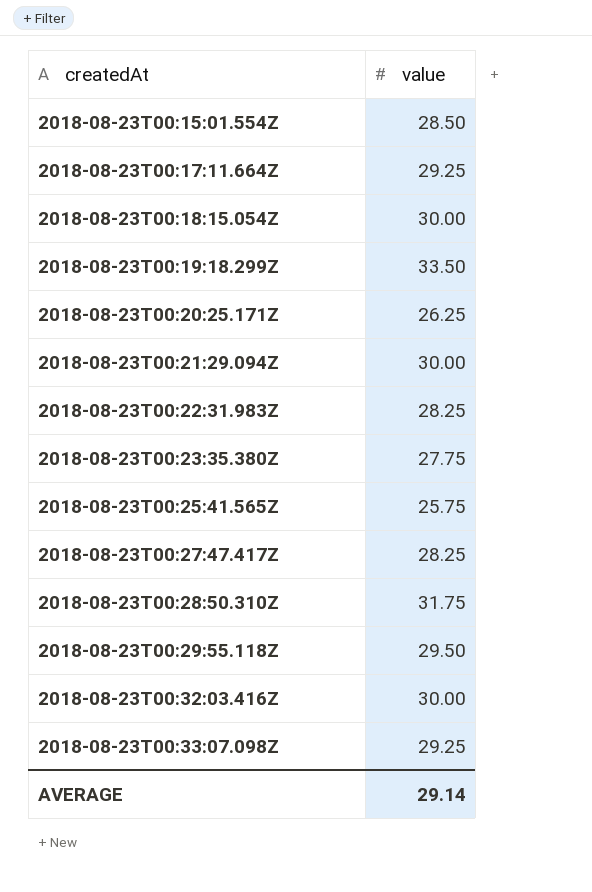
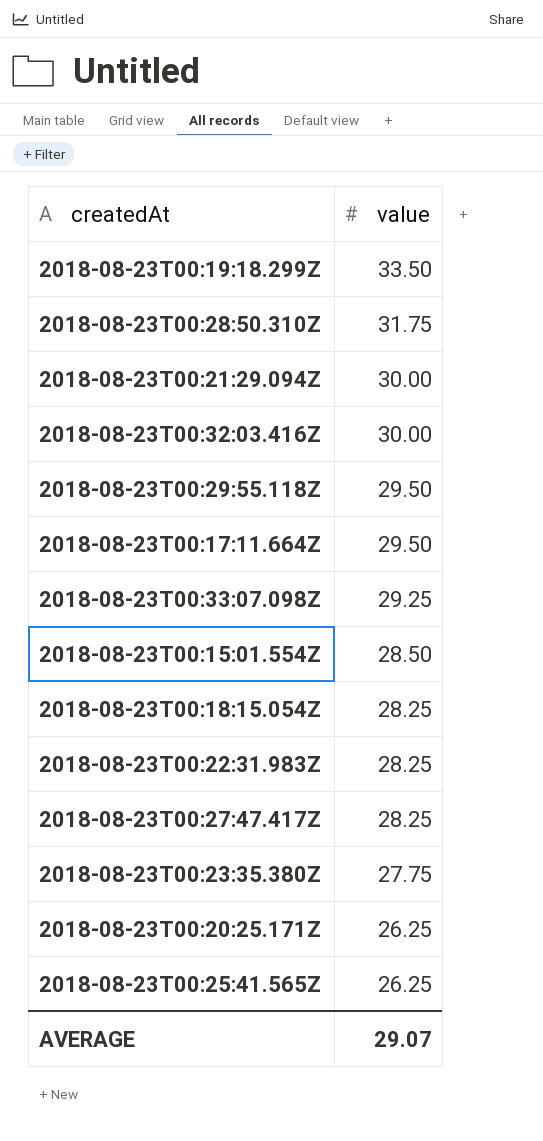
row order: createdAt ascending -> value descending
2018-08-23T00:17:11.664Z | value: 29.25 -> 29.50
2018-08-23T00:18:15.054Z | value: 30.00 -> 28.25
2018-08-23T00:25:41.565Z | value: 25.75 -> 26.25
AVERAGE | value: 29.14 -> 29.07

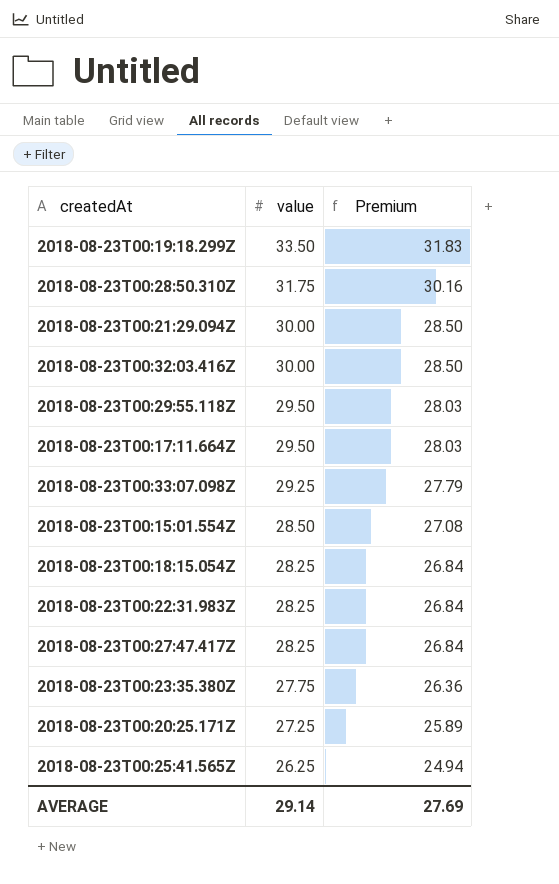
column Premium | formula: none -> [value] * 0.95
2018-08-23T00:20:25.171Z | value: 26.25 -> 27.25
AVERAGE | value: 29.07 -> 29.14

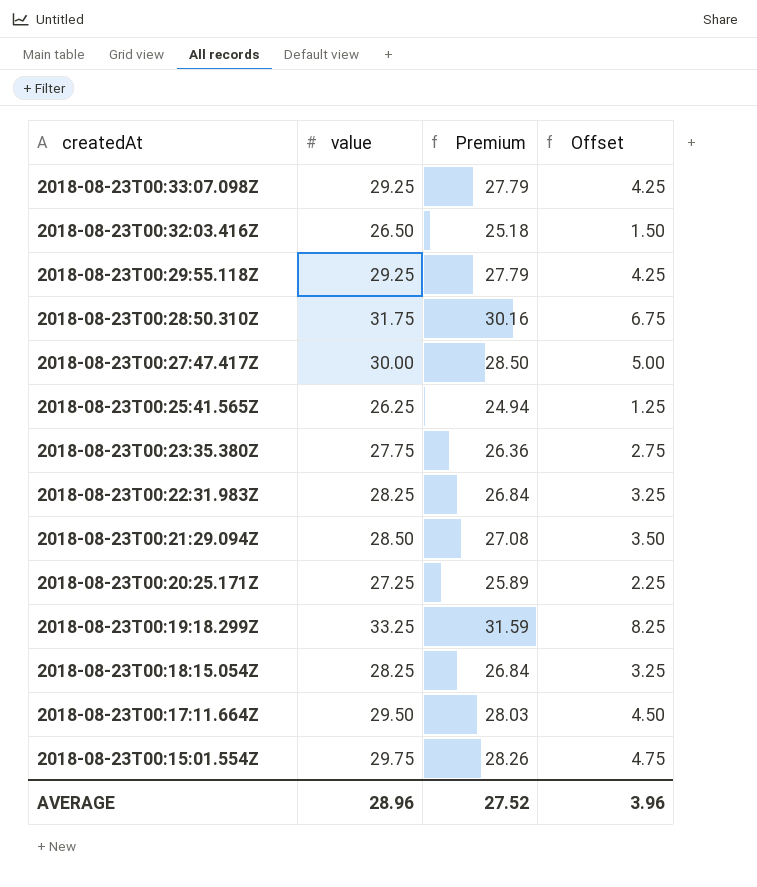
row order: value descending -> createdAt descending
column Offset | formula: none -> [value] - 25
2018-08-23T00:32:03.416Z | value: 30.00 -> 26.50
2018-08-23T00:32:03.416Z | Premium: 28.50 -> 25.18
2018-08-23T00:29:55.118Z | value: 29.50 -> 29.25
2018-08-23T00:29:55.118Z | Premium: 28.03 -> 27.79
2018-08-23T00:27:47.417Z | value: 28.25 -> 30.00
2018-08-23T00:27:47.417Z | Premium: 26.84 -> 28.50
2018-08-23T00:21:29.094Z | value: 30.00 -> 28.50
2018-08-23T00:21:29.094Z | Premium: 28.50 -> 27.08
2018-08-23T00:19:18.299Z | value: 33.50 -> 33.25
2018-08-23T00:19:18.299Z | Premium: 31.83 -> 31.59
2018-08-23T00:15:01.554Z | value: 28.50 -> 29.75
2018-08-23T00:15:01.554Z | Premium: 27.08 -> 28.26
AVERAGE | value: 29.14 -> 28.96
AVERAGE | Premium: 27.69 -> 27.52

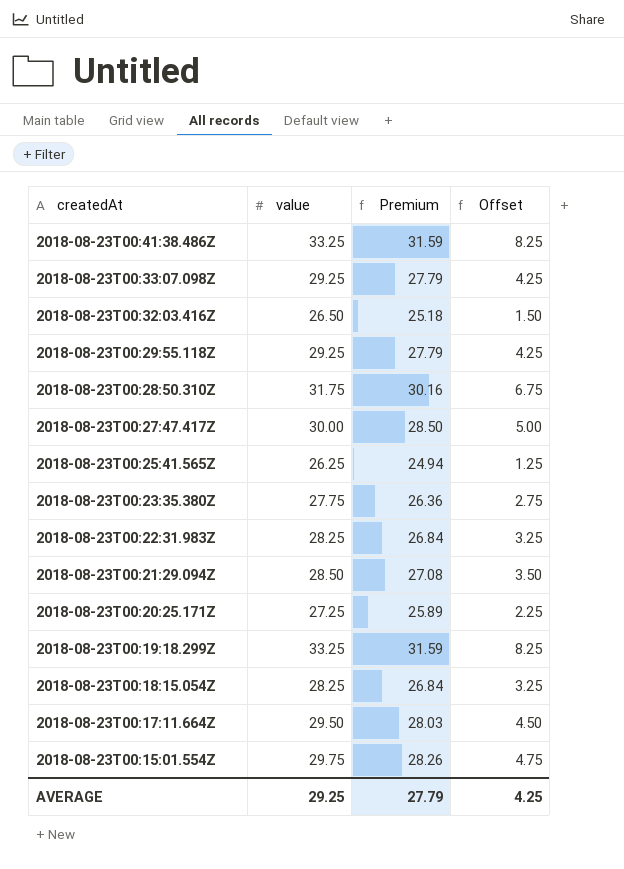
row 2018-08-23T00:41:38.486Z: none -> 33.25 | 31.59 | 8.25
AVERAGE | value: 28.96 -> 29.25
AVERAGE | Premium: 27.52 -> 27.79
AVERAGE | Offset: 3.96 -> 4.25

